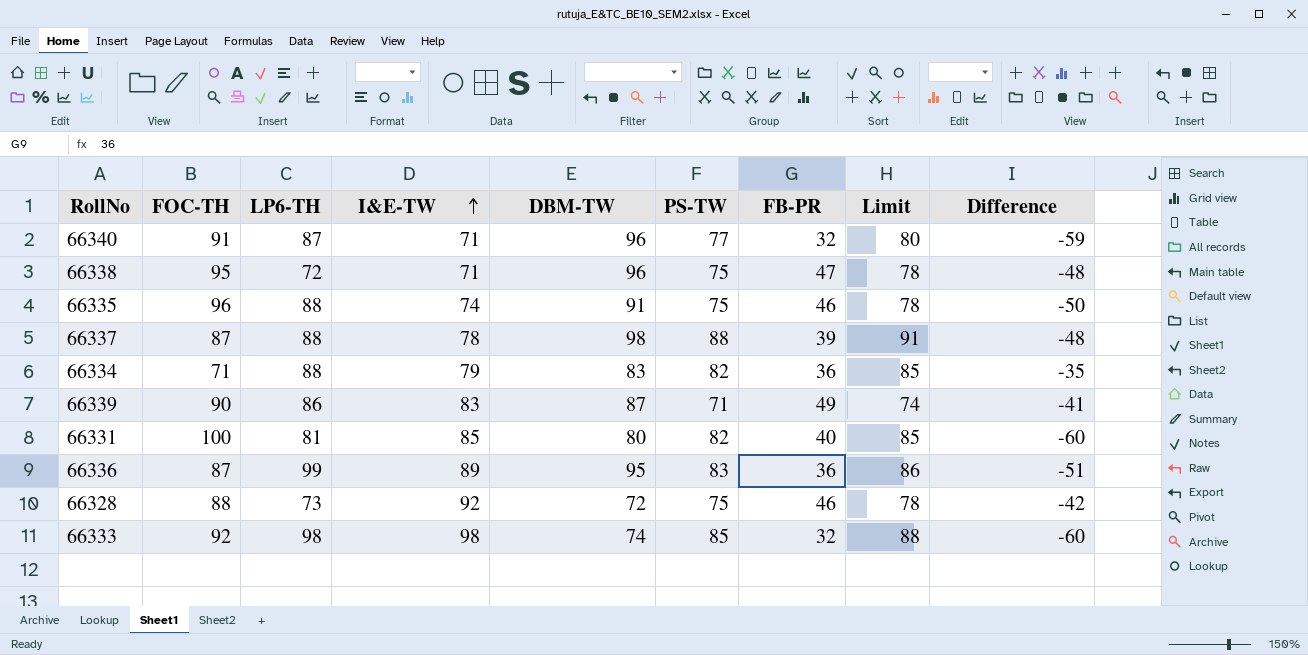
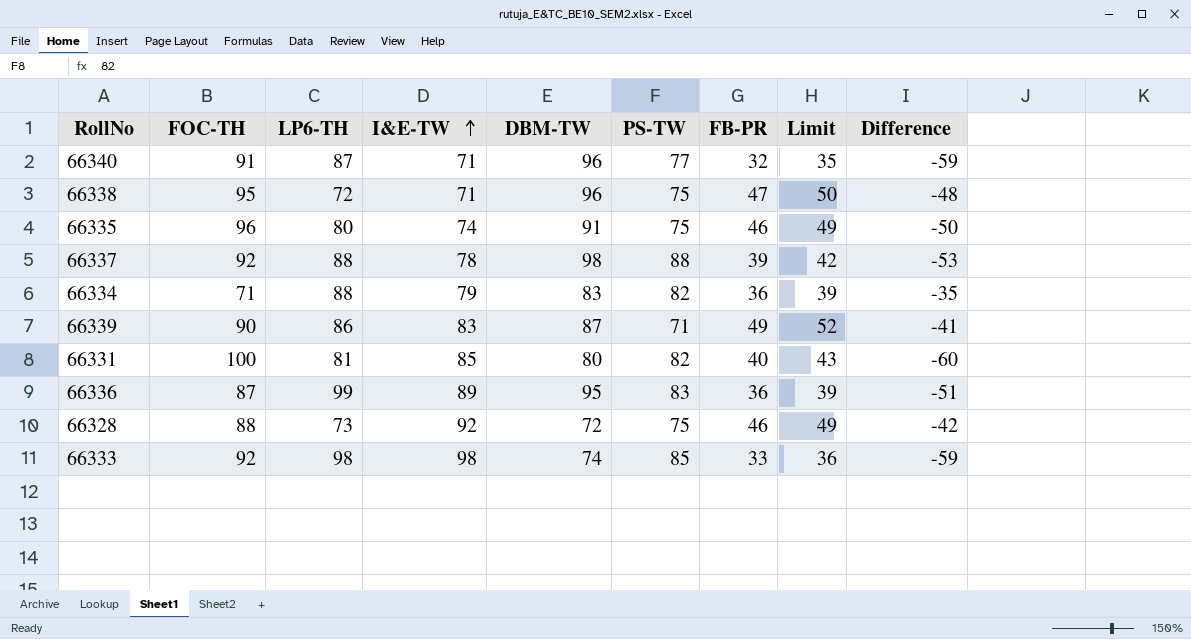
column Limit | formula: [PS-TW] + 3 -> [FB-PR] + 3
66335 | LP6-TH: 88 -> 80
66337 | FOC-TH: 87 -> 92
66337 | Difference: -48 -> -53
66333 | FB-PR: 32 -> 33
66333 | Difference: -60 -> -59

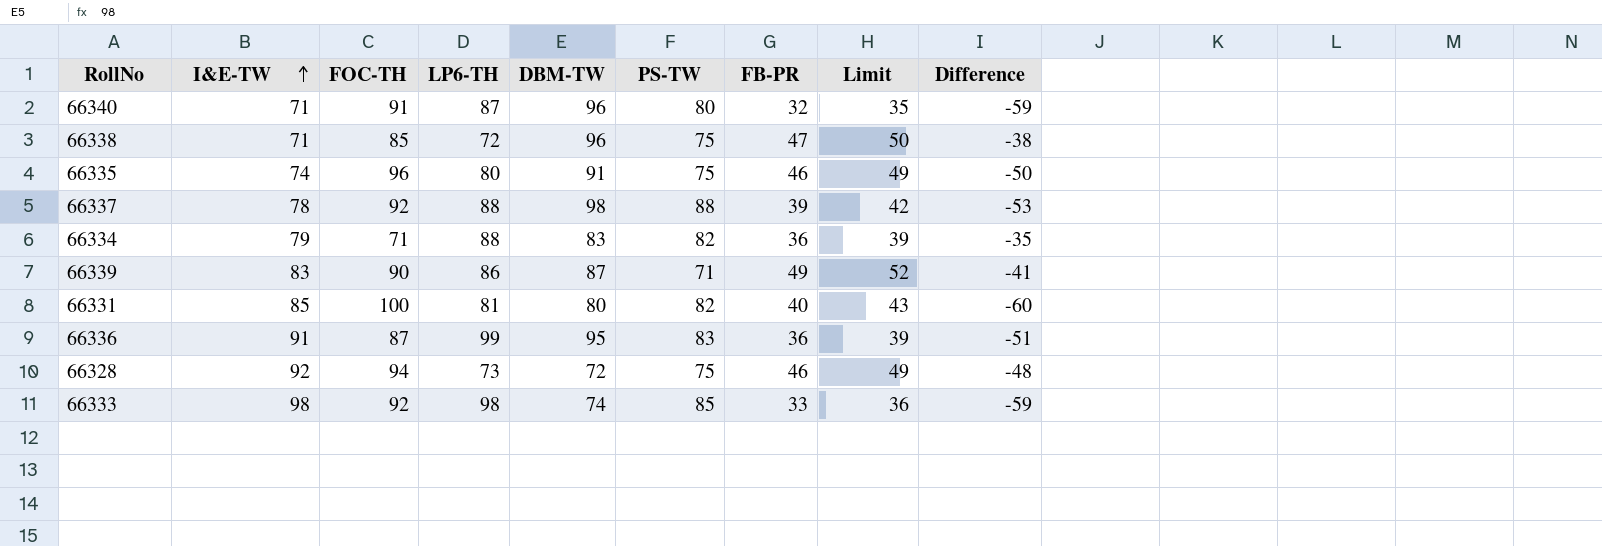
column I&E-TW | position: 4 -> 2
66340 | PS-TW: 77 -> 80
66338 | FOC-TH: 95 -> 85
66338 | Difference: -48 -> -38
66336 | I&E-TW: 89 -> 91
66328 | FOC-TH: 88 -> 94
66328 | Difference: -42 -> -48

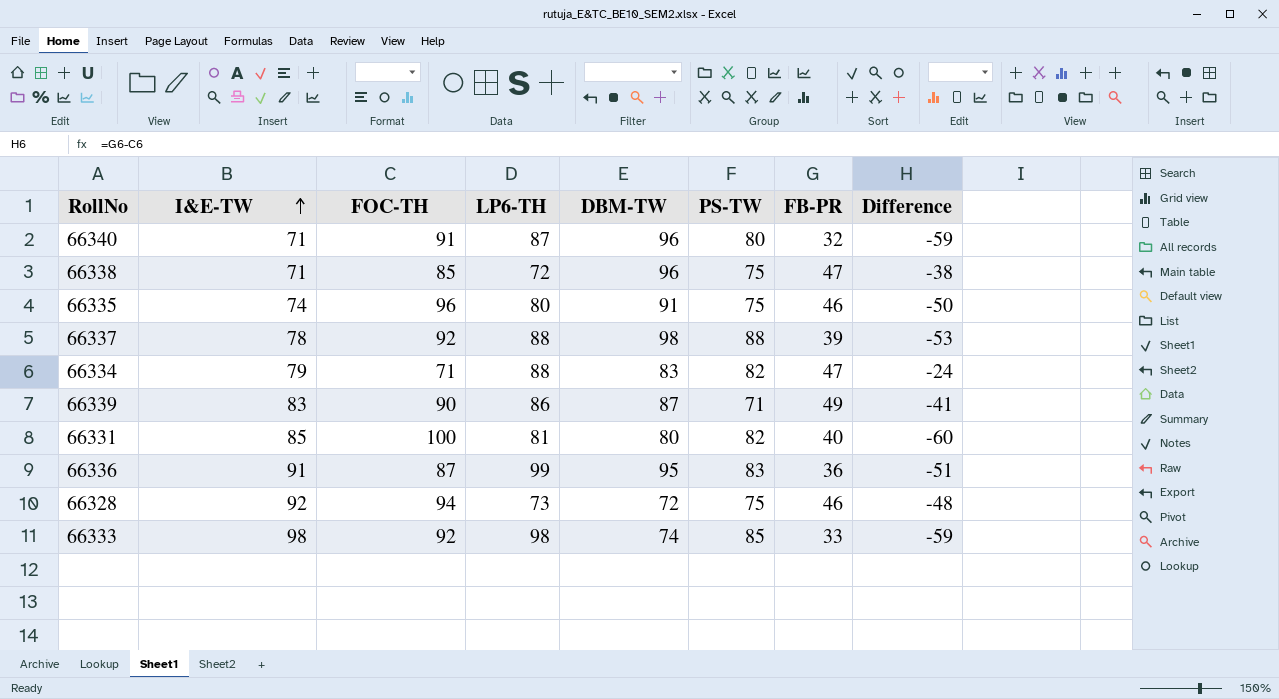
column Limit | formula: [FB-PR] + 3 -> none
66334 | FB-PR: 36 -> 47
66334 | Difference: -35 -> -24

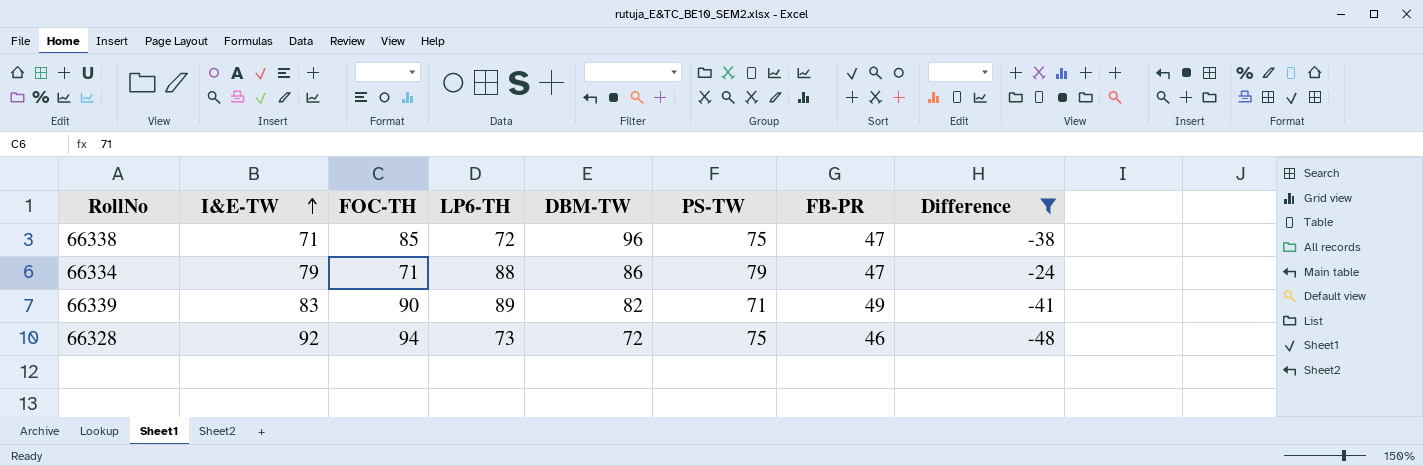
filter: none -> Difference >= -48
66334 | DBM-TW: 83 -> 86
66334 | PS-TW: 82 -> 79
66339 | LP6-TH: 86 -> 89
66339 | DBM-TW: 87 -> 82

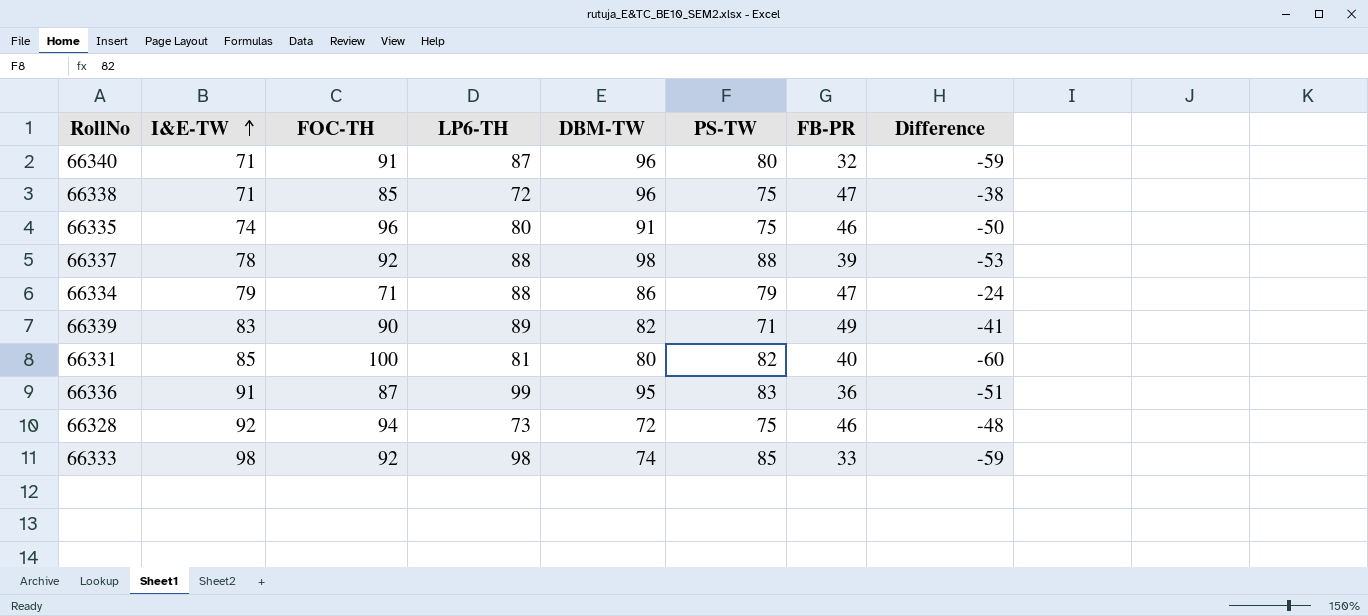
filter: Difference >= -48 -> none

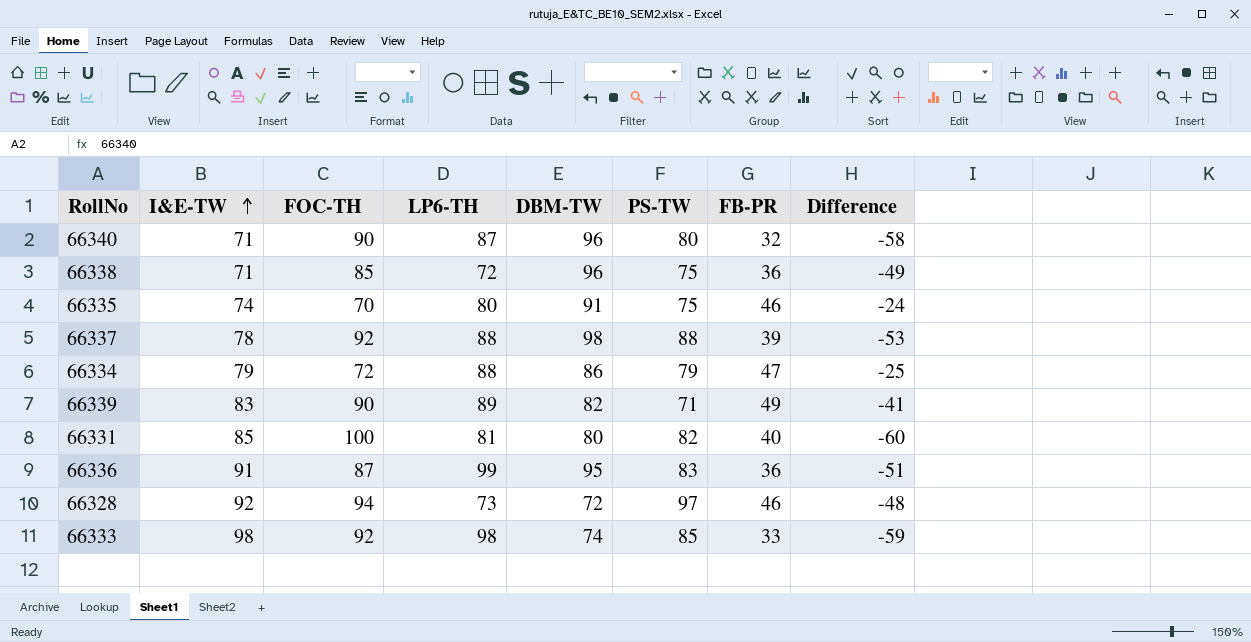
66340 | FOC-TH: 91 -> 90
66340 | Difference: -59 -> -58
66338 | FB-PR: 47 -> 36
66338 | Difference: -38 -> -49
66335 | FOC-TH: 96 -> 70
66335 | Difference: -50 -> -24
66334 | FOC-TH: 71 -> 72
66334 | Difference: -24 -> -25
66328 | PS-TW: 75 -> 97

